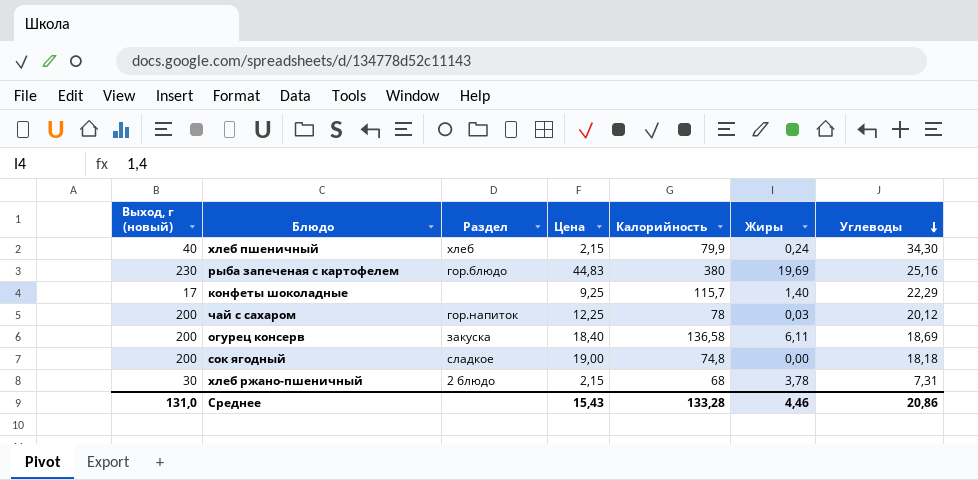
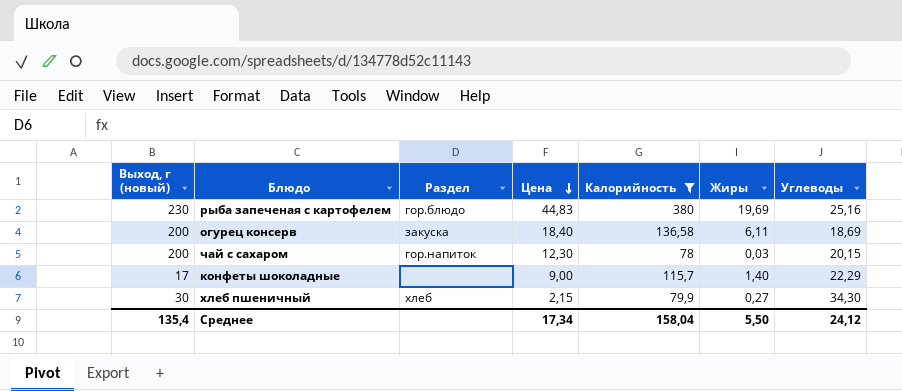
filter: none -> Калорийность >= 78
row order: Углеводы descending -> Цена descending
чай с сахаром | Цена: 12,25 -> 12,30
чай с сахаром | Углеводы: 20,12 -> 20,15
конфеты шоколадные | Цена: 9,25 -> 9,00
хлеб пшеничный | Выход, г (новый): 40 -> 30
хлеб пшеничный | Жиры: 0,24 -> 0,27
Среднее | Выход, г (новый): 131,0 -> 135,4
Среднее | Цена: 15,43 -> 17,34
Среднее | Калорийность: 133,28 -> 158,04
Среднее | Жиры: 4,46 -> 5,50
Среднее | Углеводы: 20,86 -> 24,12

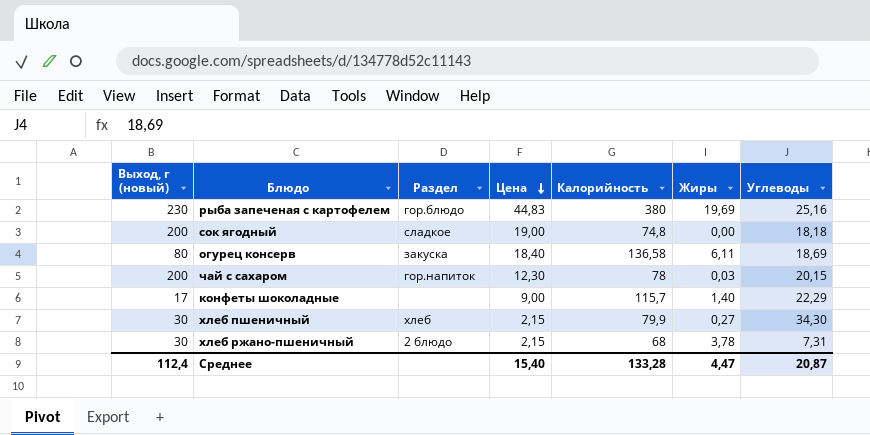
filter: Калорийность >= 78 -> none
огурец консерв | Выход, г (новый): 200 -> 80
Среднее | Выход, г (новый): 135,4 -> 112,4
Среднее | Цена: 17,34 -> 15,40
Среднее | Калорийность: 158,04 -> 133,28
Среднее | Жиры: 5,50 -> 4,47
Среднее | Углеводы: 24,12 -> 20,87

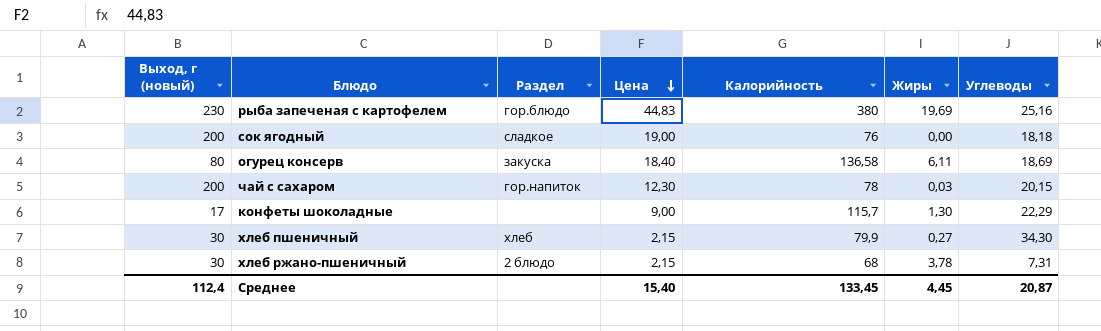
сок ягодный | Калорийность: 74,8 -> 76
конфеты шоколадные | Жиры: 1,40 -> 1,30
Среднее | Калорийность: 133,28 -> 133,45
Среднее | Жиры: 4,47 -> 4,45

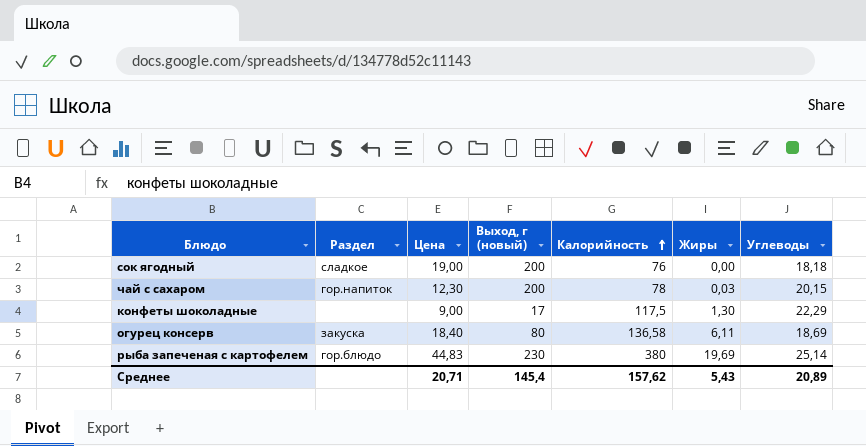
row order: Цена descending -> Калорийность ascending
column Выход, г (новый) | position: 1 -> 4
row хлеб пшеничный: 30 | хлеб | 2,15 | 79,9 | 0,27 | 34,30 -> none
row хлеб ржано-пшеничный: 30 | 2 блюдо | 2,15 | 68 | 3,78 | 7,31 -> none
конфеты шоколадные | Калорийность: 115,7 -> 117,5
рыба запеченая с картофелем | Углеводы: 25,16 -> 25,14
Среднее | Цена: 15,40 -> 20,71
Среднее | Выход, г (новый): 112,4 -> 145,4
Среднее | Калорийность: 133,45 -> 157,62
Среднее | Жиры: 4,45 -> 5,43
Среднее | Углеводы: 20,87 -> 20,89

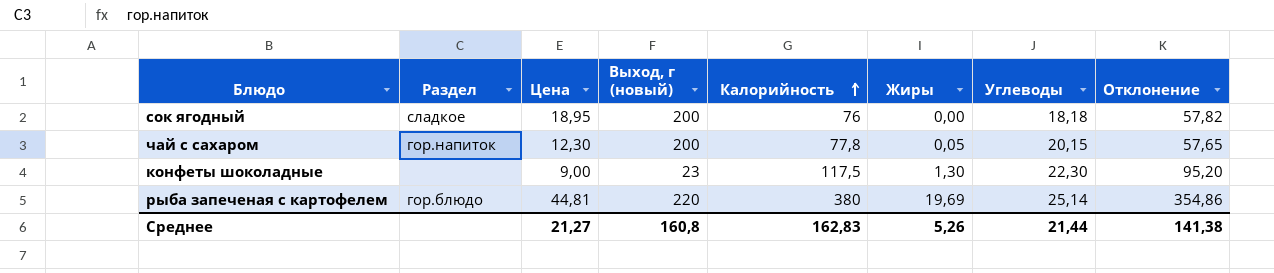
column Отклонение | formula: none -> [Калорийность] - [Углеводы]
row огурец консерв: закуска | 18,40 | 80 | 136,58 | 6,11 | 18,69 -> none
сок ягодный | Цена: 19,00 -> 18,95
чай с сахаром | Калорийность: 78 -> 77,8
чай с сахаром | Жиры: 0,03 -> 0,05
конфеты шоколадные | Выход, г (новый): 17 -> 23
конфеты шоколадные | Углеводы: 22,29 -> 22,30
рыба запеченая с картофелем | Цена: 44,83 -> 44,81
рыба запеченая с картофелем | Выход, г (новый): 230 -> 220
Среднее | Цена: 20,71 -> 21,27
Среднее | Выход, г (новый): 145,4 -> 160,8
Среднее | Калорийность: 157,62 -> 162,83
Среднее | Жиры: 5,43 -> 5,26
Среднее | Углеводы: 20,89 -> 21,44

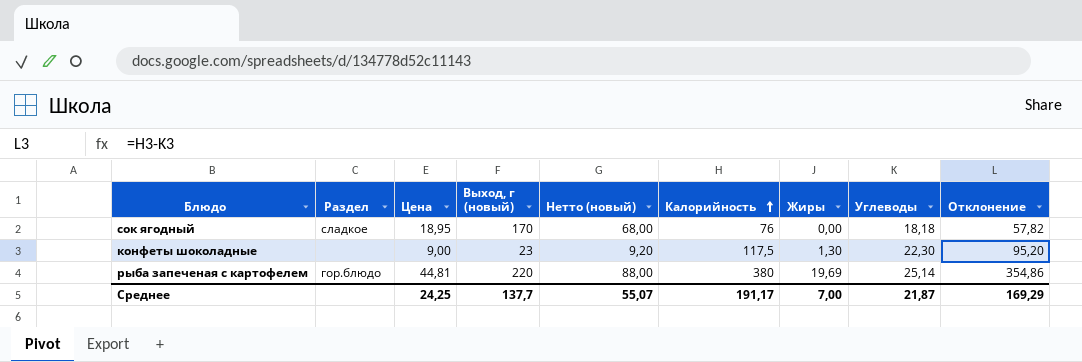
column Нетто (новый) | formula: none -> [Выход, г (новый)] * 0,4
row чай с сахаром: гор.напиток | 12,30 | 200 | 77,8 | 0,05 | 20,15 | 57,65 -> none
сок ягодный | Выход, г (новый): 200 -> 170
Среднее | Цена: 21,27 -> 24,25
Среднее | Выход, г (новый): 160,8 -> 137,7
Среднее | Калорийность: 162,83 -> 191,17
Среднее | Жиры: 5,26 -> 7,00
Среднее | Углеводы: 21,44 -> 21,87
Среднее | Отклонение: 141,38 -> 169,29

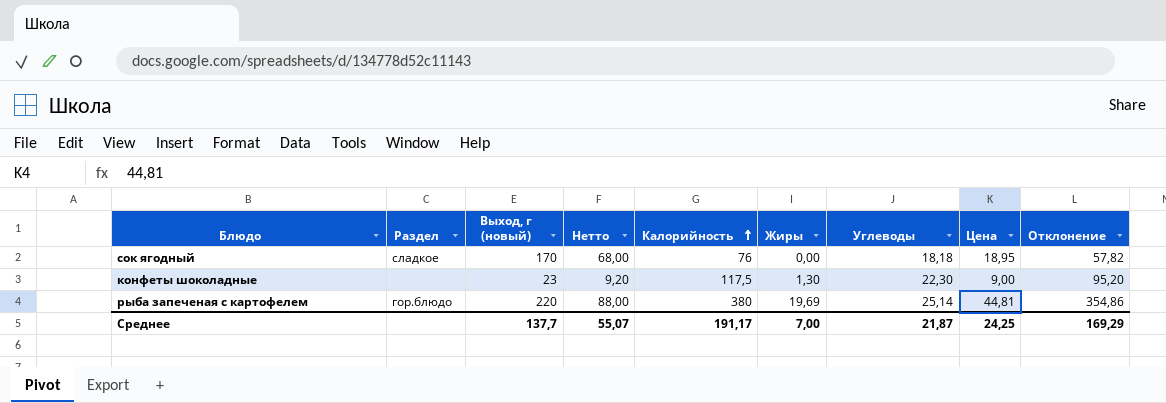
column name: Нетто (новый) -> Нетто
column Цена | position: 3 -> 8

